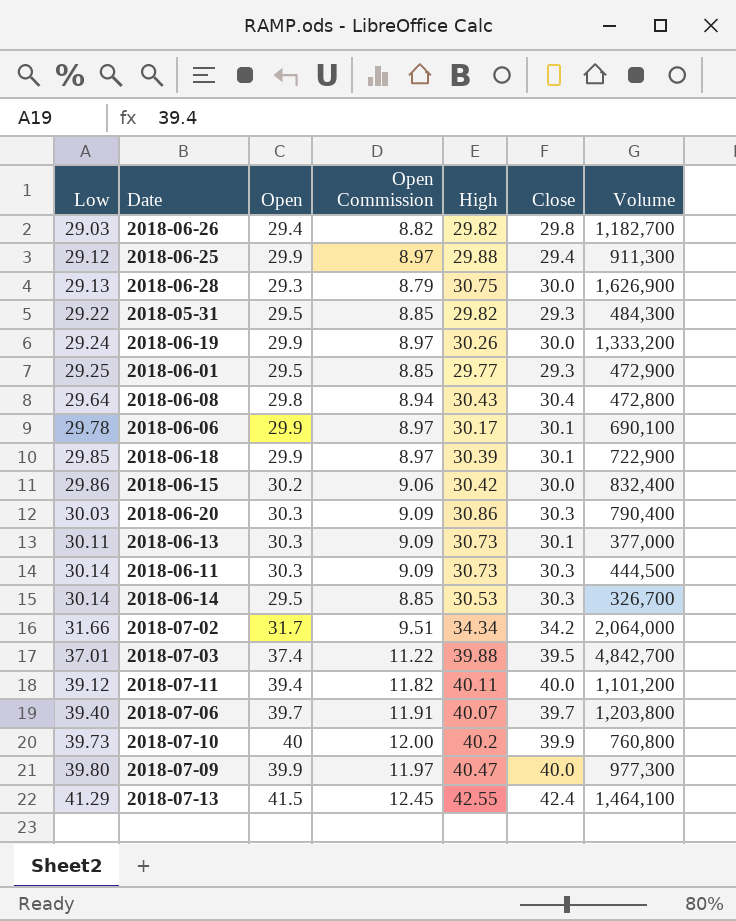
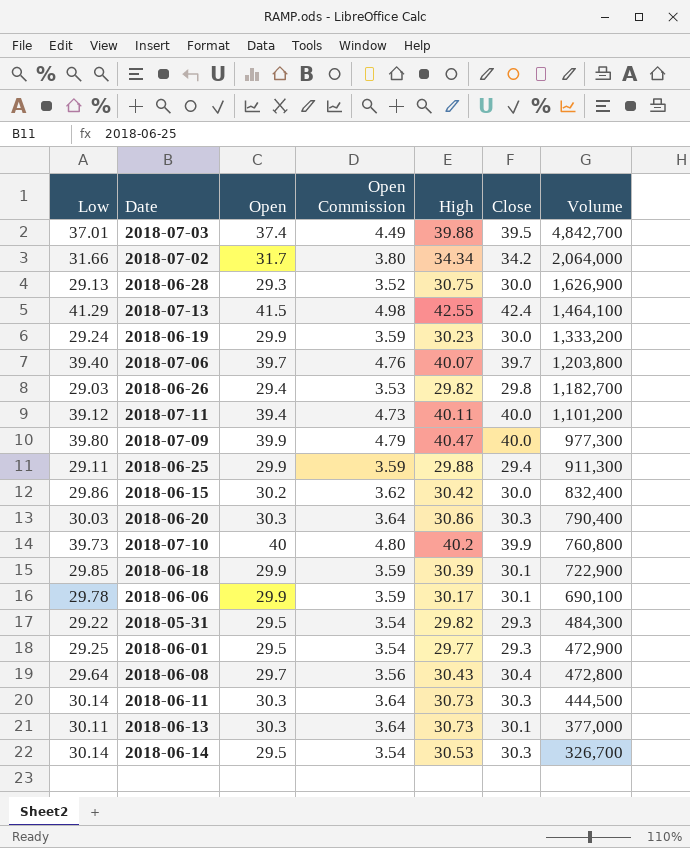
row order: Low ascending -> Volume descending
column Open Commission | formula: [Open] * 0.3 -> [Open] * 0.12
2018-06-19 | High: 30.26 -> 30.23
2018-06-25 | Low: 29.12 -> 29.11
2018-06-08 | Open: 29.8 -> 29.7

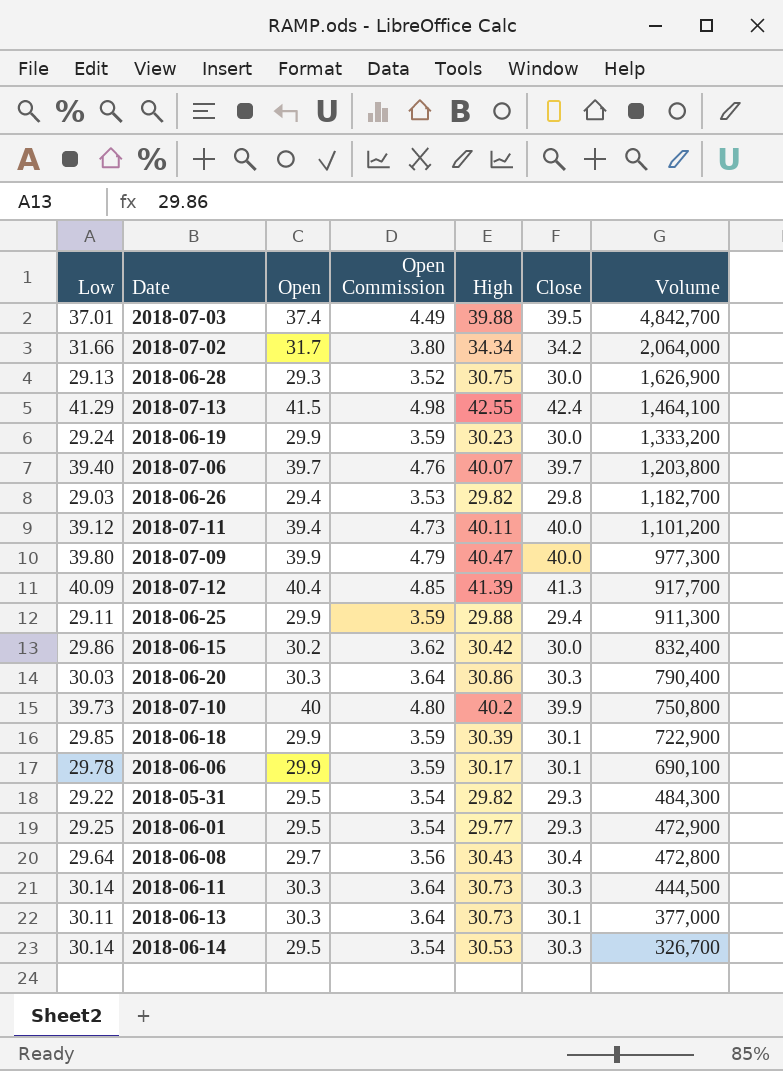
row 2018-07-12: none -> 40.09 | 40.4 | 4.85 | 41.39 | 41.3 | 917,700
2018-07-10 | Volume: 760,800 -> 750,800

